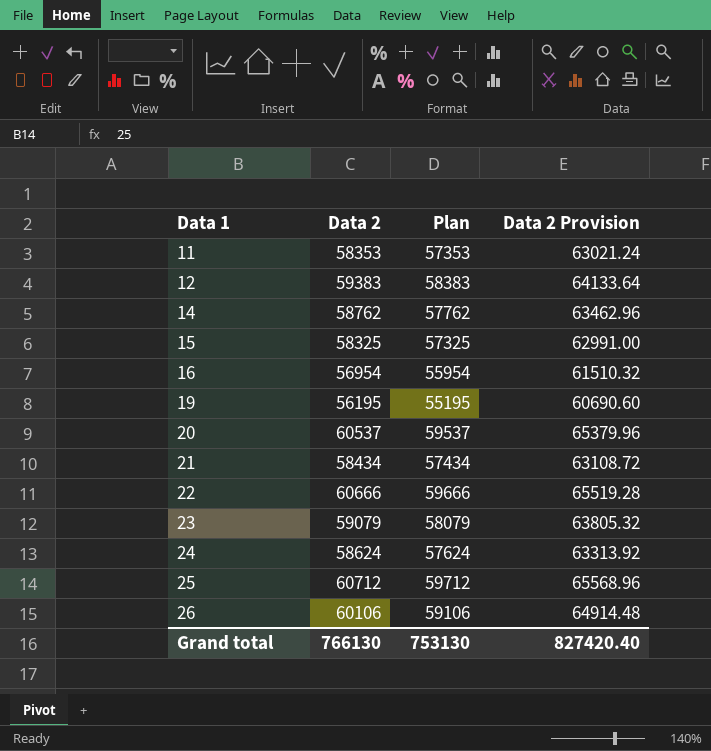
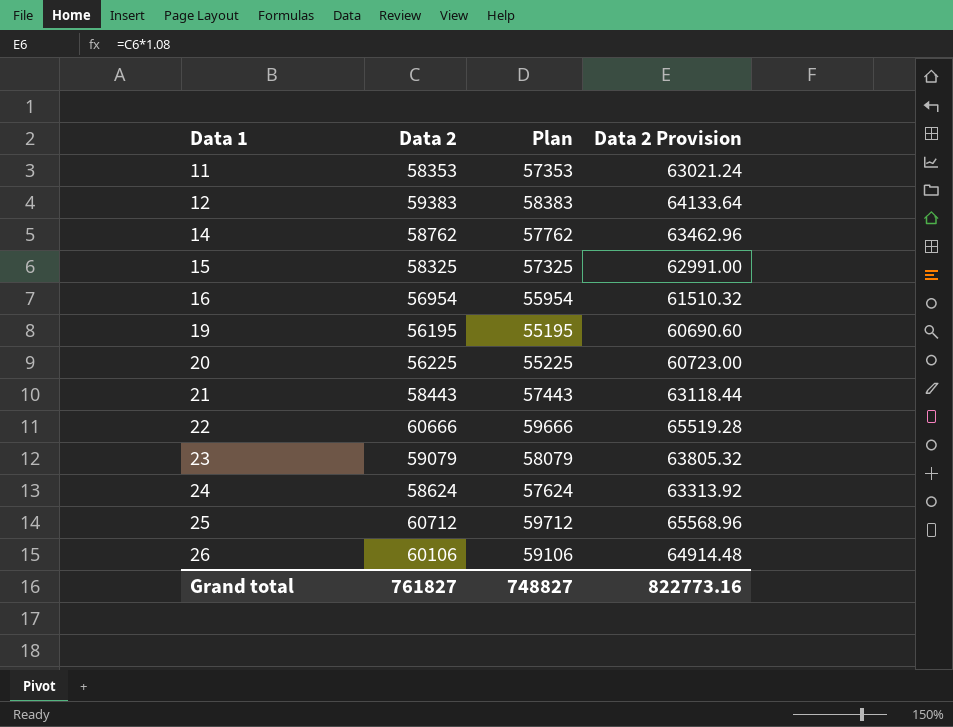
20 | Data 2: 60537 -> 56225
20 | Plan: 59537 -> 55225
20 | Data 2 Provision: 65379.96 -> 60723.00
21 | Data 2: 58434 -> 58443
21 | Plan: 57434 -> 57443
21 | Data 2 Provision: 63108.72 -> 63118.44
Grand total | Data 2: 766130 -> 761827
Grand total | Plan: 753130 -> 748827
Grand total | Data 2 Provision: 827420.40 -> 822773.16

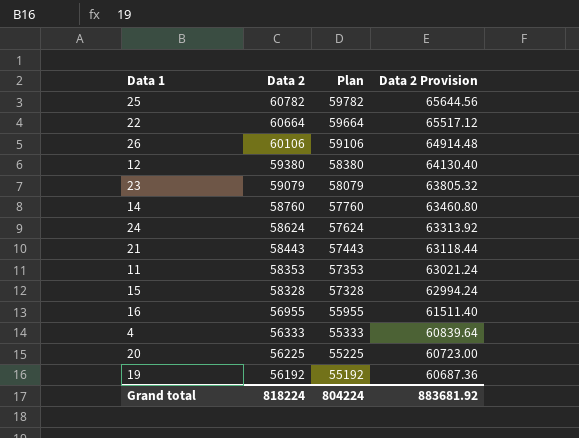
row order: Data 1 ascending -> Data 2 descending
25 | Data 2: 60712 -> 60782
25 | Plan: 59712 -> 59782
25 | Data 2 Provision: 65568.96 -> 65644.56
22 | Data 2: 60666 -> 60664
22 | Plan: 59666 -> 59664
22 | Data 2 Provision: 65519.28 -> 65517.12
12 | Data 2: 59383 -> 59380
12 | Plan: 58383 -> 58380
12 | Data 2 Provision: 64133.64 -> 64130.40
14 | Data 2: 58762 -> 58760
14 | Plan: 57762 -> 57760
14 | Data 2 Provision: 63462.96 -> 63460.80
15 | Data 2: 58325 -> 58328
15 | Plan: 57325 -> 57328
15 | Data 2 Provision: 62991.00 -> 62994.24
16 | Data 2: 56954 -> 56955
16 | Plan: 55954 -> 55955
16 | Data 2 Provision: 61510.32 -> 61511.40
row 4: none -> 56333 | 55333 | 60839.64
19 | Data 2: 56195 -> 56192
19 | Plan: 55195 -> 55192
19 | Data 2 Provision: 60690.60 -> 60687.36
Grand total | Data 2: 761827 -> 818224
Grand total | Plan: 748827 -> 804224
Grand total | Data 2 Provision: 822773.16 -> 883681.92

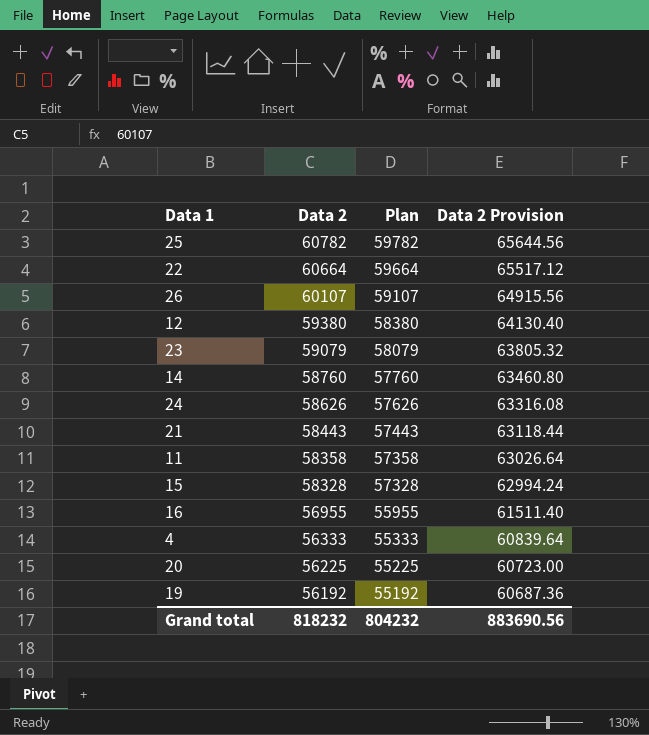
26 | Data 2: 60106 -> 60107
26 | Plan: 59106 -> 59107
26 | Data 2 Provision: 64914.48 -> 64915.56
24 | Data 2: 58624 -> 58626
24 | Plan: 57624 -> 57626
24 | Data 2 Provision: 63313.92 -> 63316.08
11 | Data 2: 58353 -> 58358
11 | Plan: 57353 -> 57358
11 | Data 2 Provision: 63021.24 -> 63026.64
Grand total | Data 2: 818224 -> 818232
Grand total | Plan: 804224 -> 804232
Grand total | Data 2 Provision: 883681.92 -> 883690.56

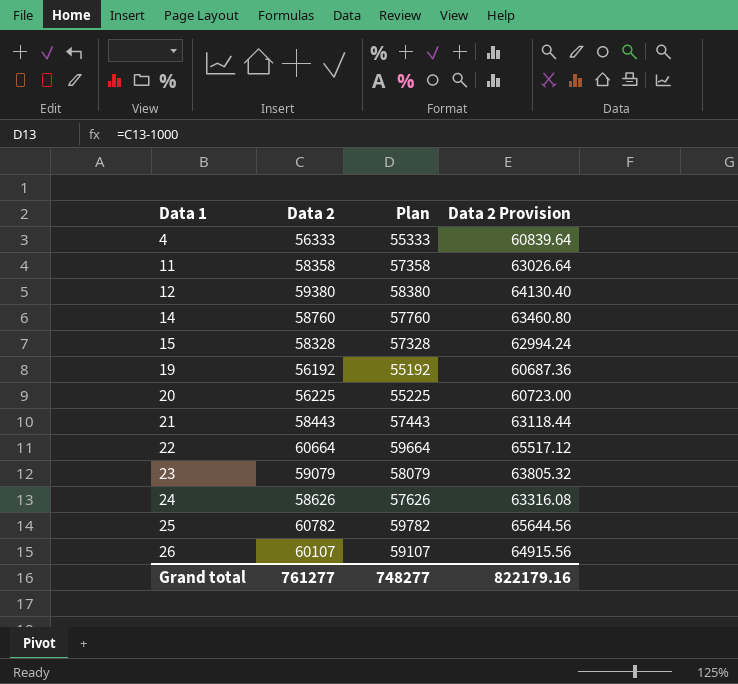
row order: Data 2 descending -> Data 1 ascending
row 16: 56955 | 55955 | 61511.40 -> none
Grand total | Data 2: 818232 -> 761277
Grand total | Plan: 804232 -> 748277
Grand total | Data 2 Provision: 883690.56 -> 822179.16

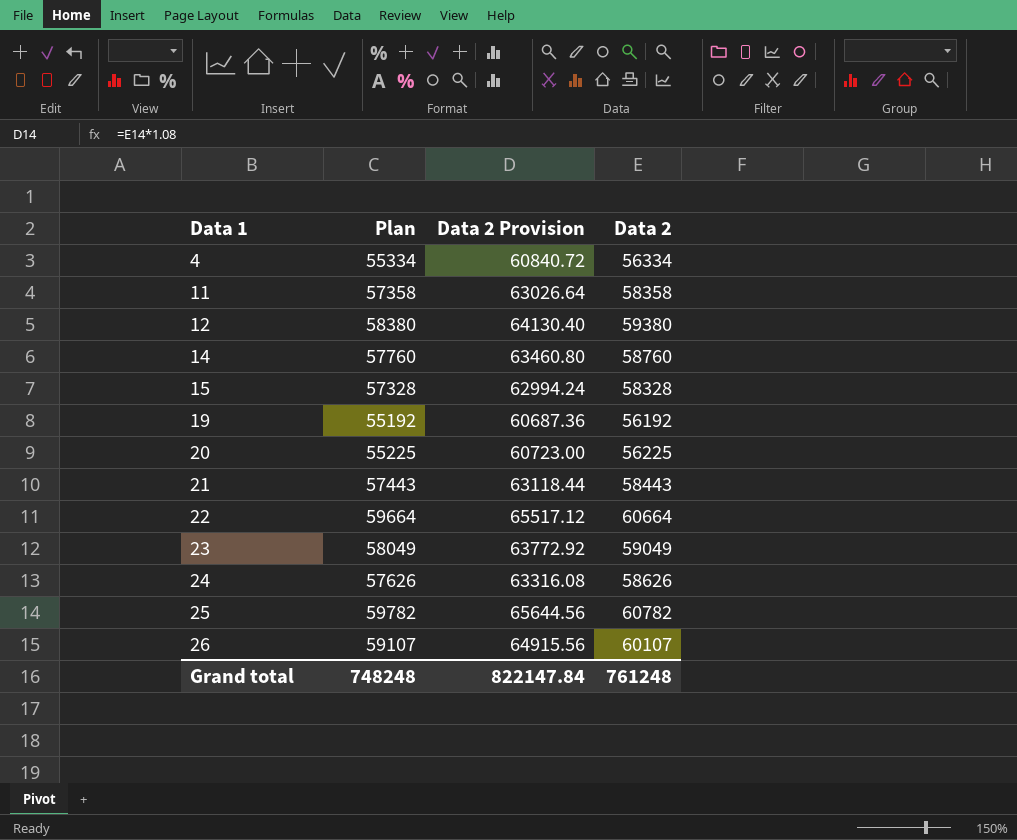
column Data 2 | position: 2 -> 4
4 | Plan: 55333 -> 55334
4 | Data 2 Provision: 60839.64 -> 60840.72
4 | Data 2: 56333 -> 56334
23 | Plan: 58079 -> 58049
23 | Data 2 Provision: 63805.32 -> 63772.92
23 | Data 2: 59079 -> 59049
Grand total | Plan: 748277 -> 748248
Grand total | Data 2 Provision: 822179.16 -> 822147.84
Grand total | Data 2: 761277 -> 761248

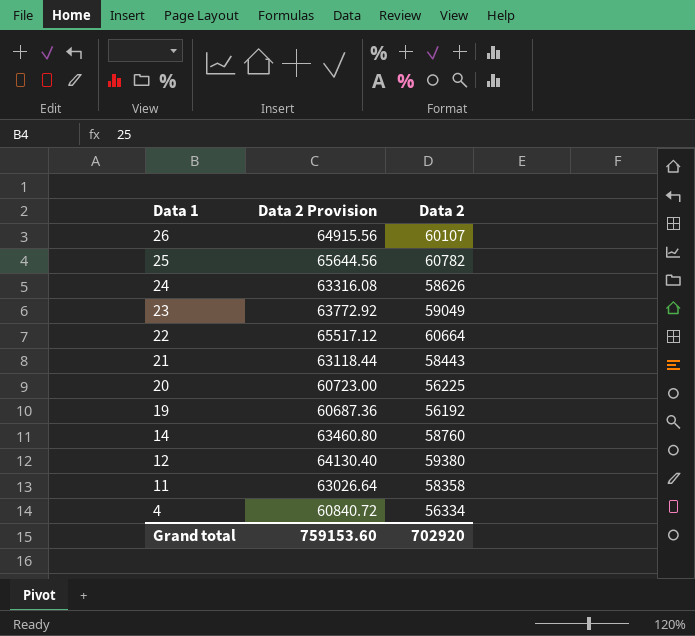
row order: Data 1 ascending -> Data 1 descending
column Plan | formula: [Data 2] - 1000 -> none
row 15: 57328 | 62994.24 | 58328 -> none
Grand total | Data 2 Provision: 822147.84 -> 759153.60
Grand total | Data 2: 761248 -> 702920

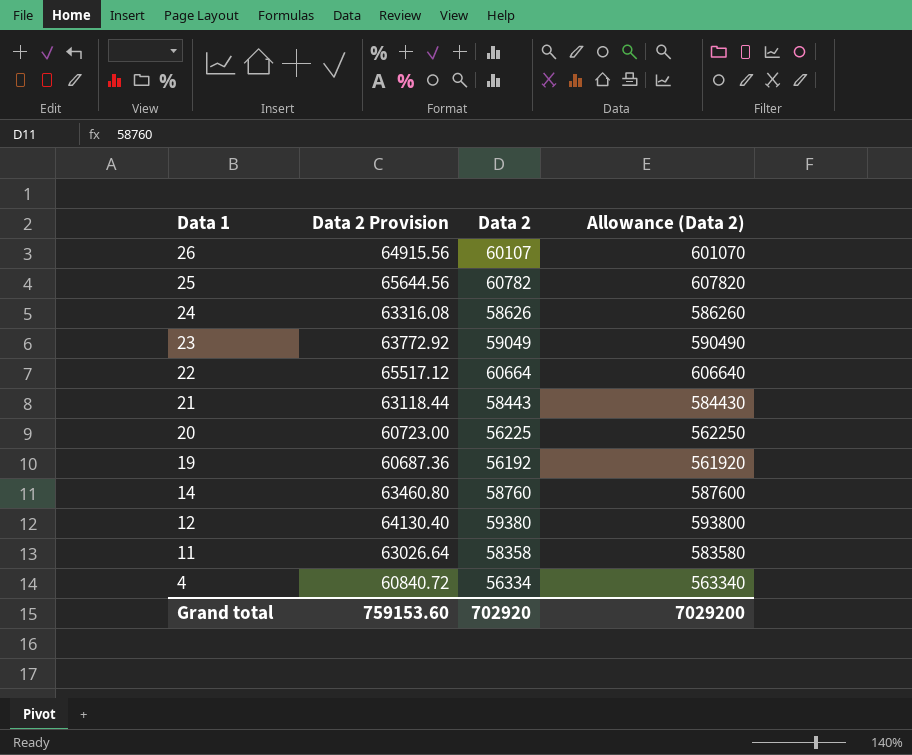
column Allowance (Data 2) | formula: none -> [Data 2] * 10

